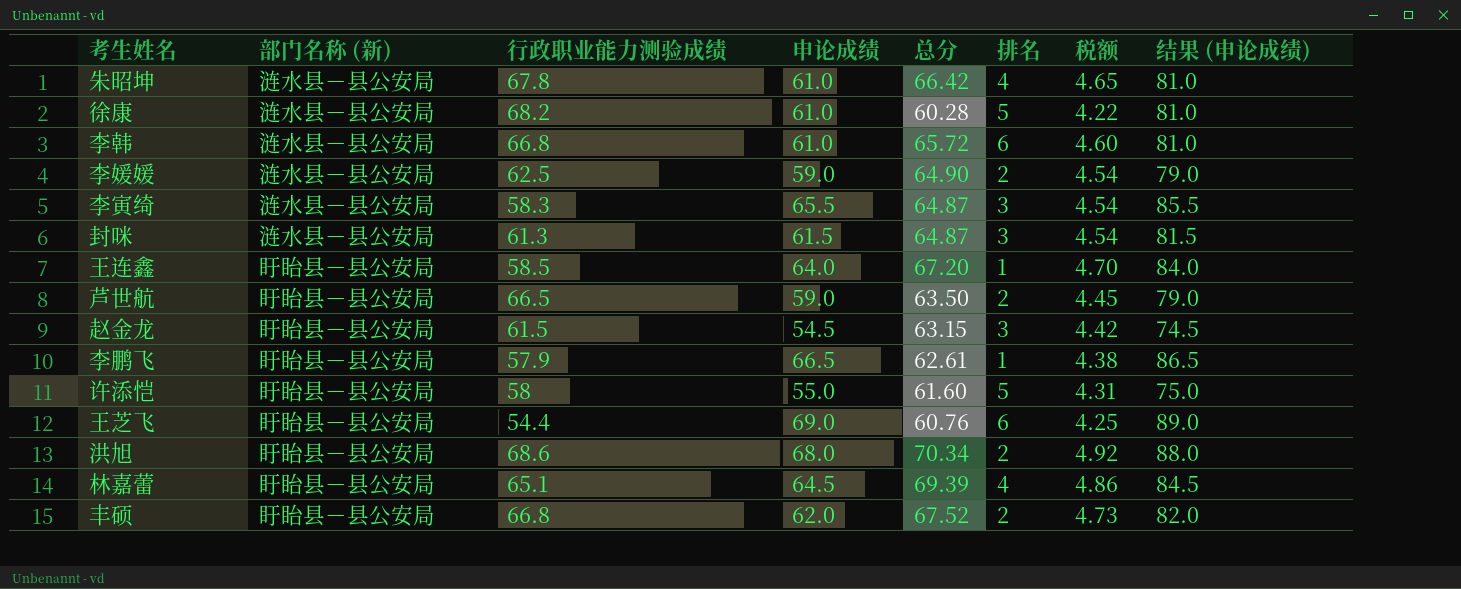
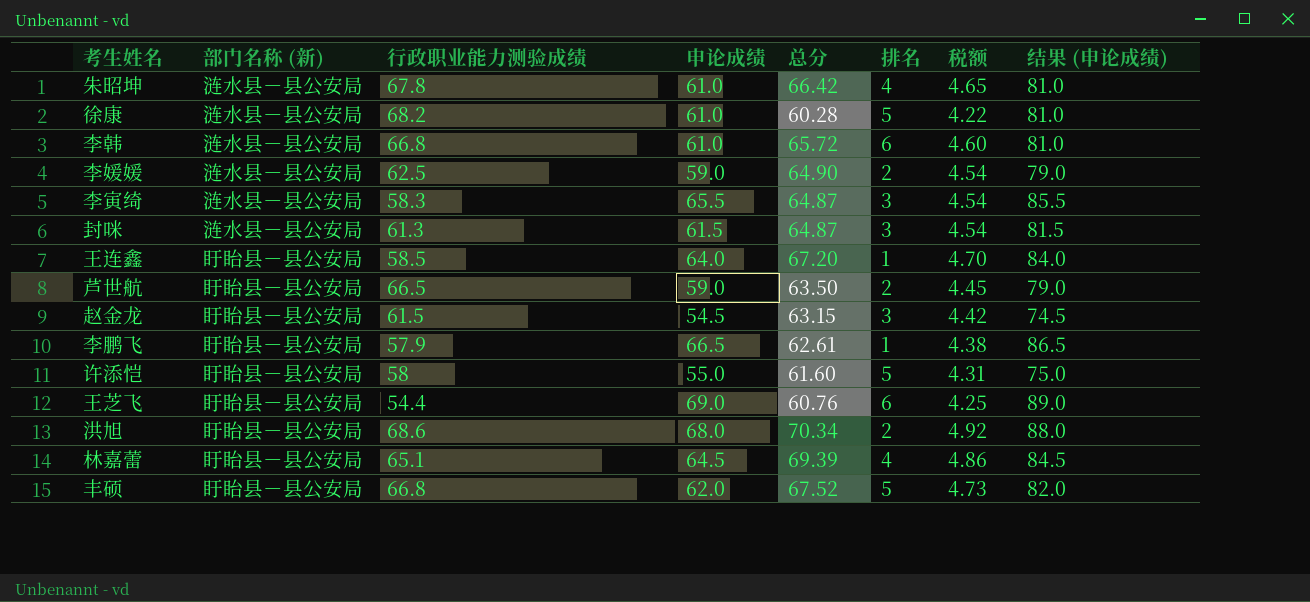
丰硕 | 排名: 2 -> 5

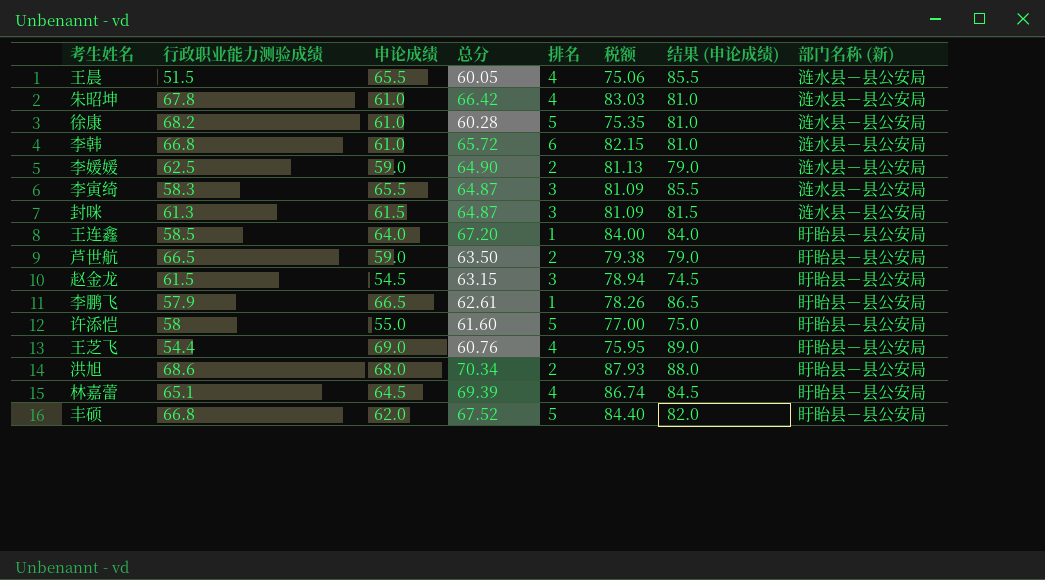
column 税额 | formula: [总分] * 0.07 -> [总分] * 1.25
column 部门名称 (新) | position: 2 -> 8
row 王晨: none -> 51.5 | 65.5 | 60.05 | 4 | 75.06 | 85.5 | 涟水县－县公安局
王芝飞 | 排名: 6 -> 4

